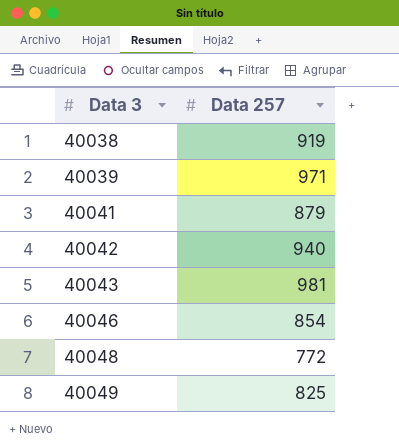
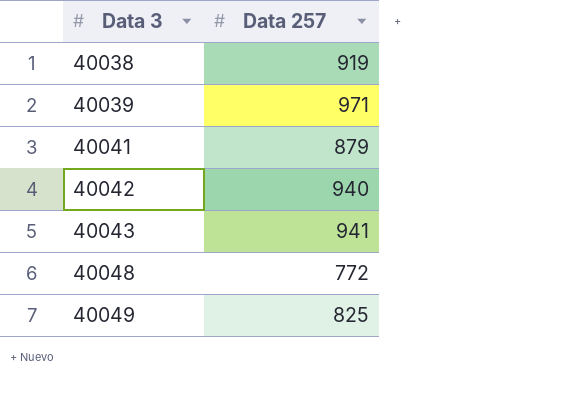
row 40046: 854 -> none
40043 | Data 257: 981 -> 941

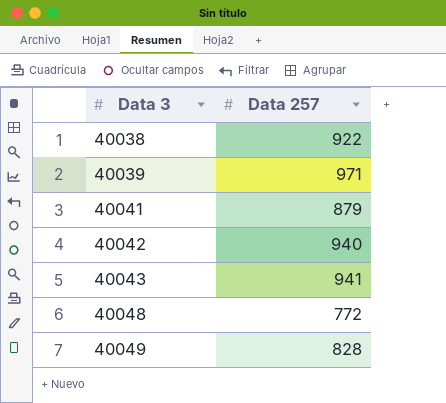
40038 | Data 257: 919 -> 922
40049 | Data 257: 825 -> 828

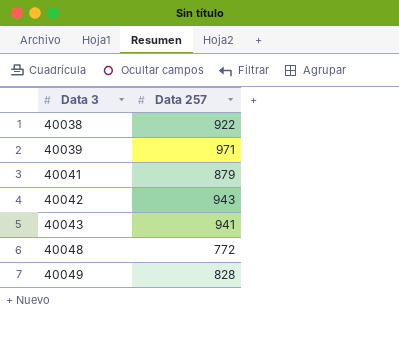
40042 | Data 257: 940 -> 943

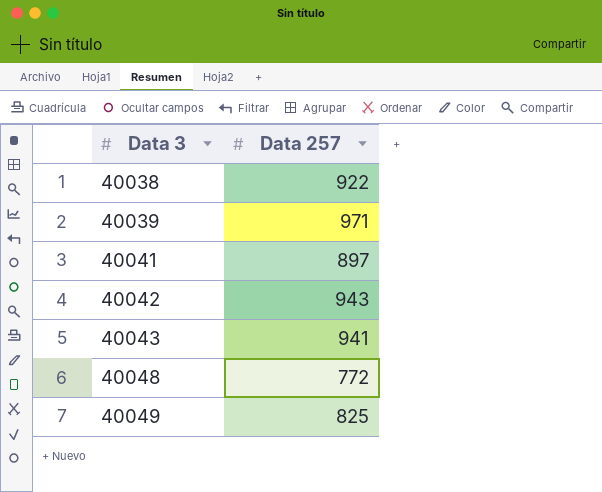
40041 | Data 257: 879 -> 897
40049 | Data 257: 828 -> 825

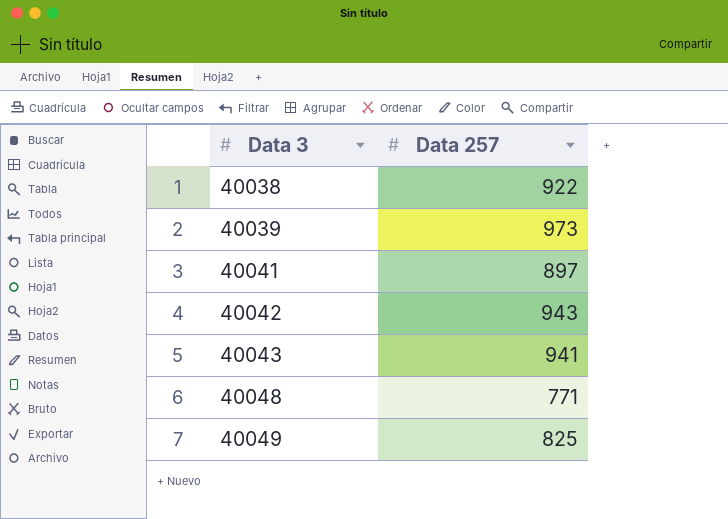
40039 | Data 257: 971 -> 973
40048 | Data 257: 772 -> 771

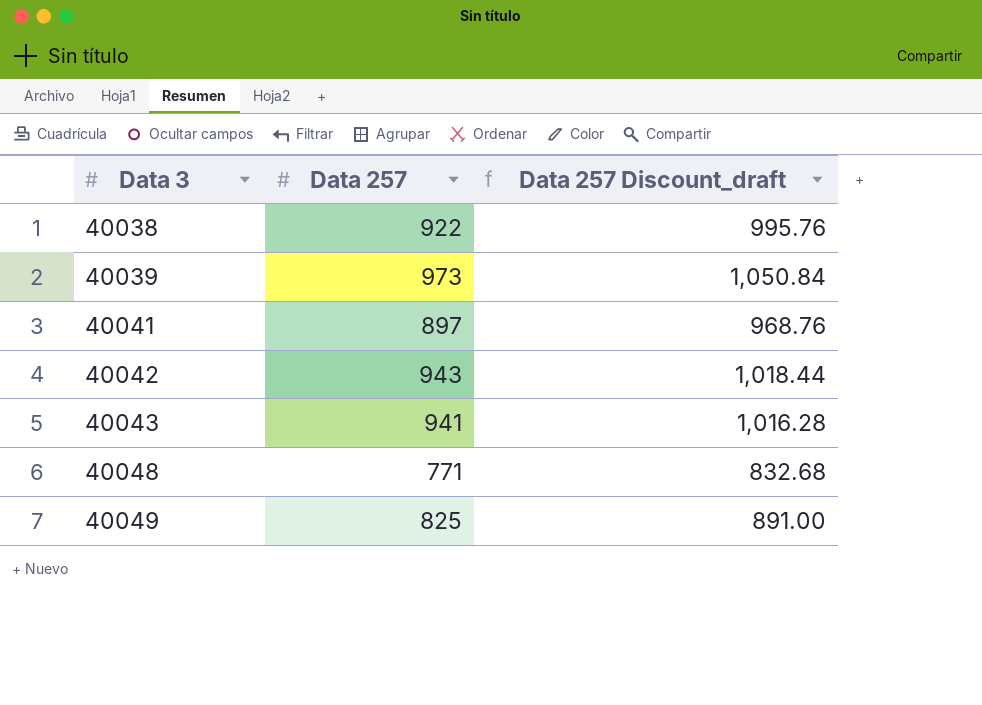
column Data 257 Discount_draft | formula: none -> [Data 257] * 1.08

